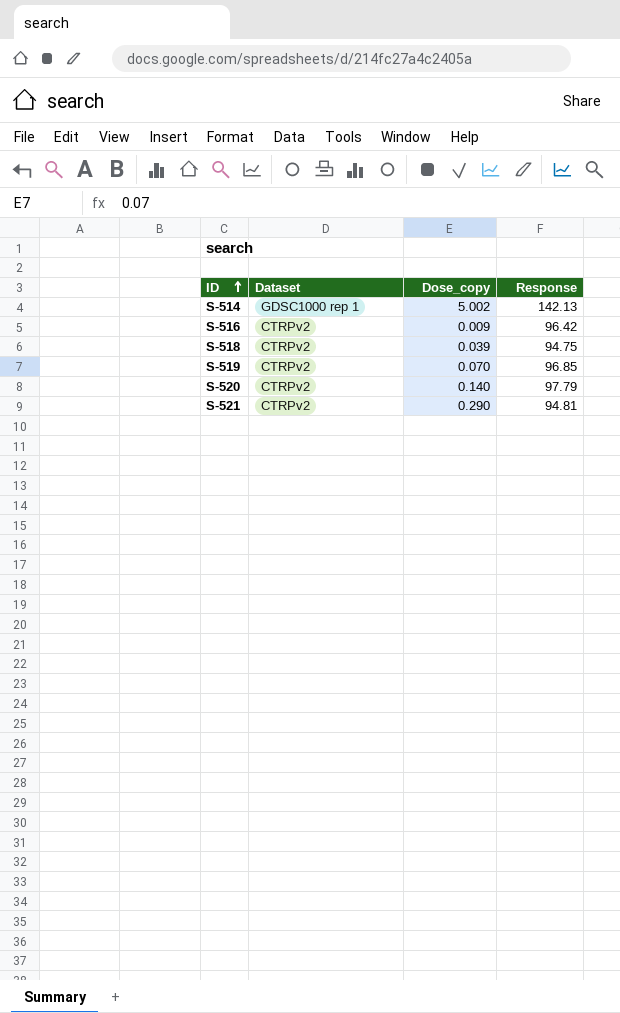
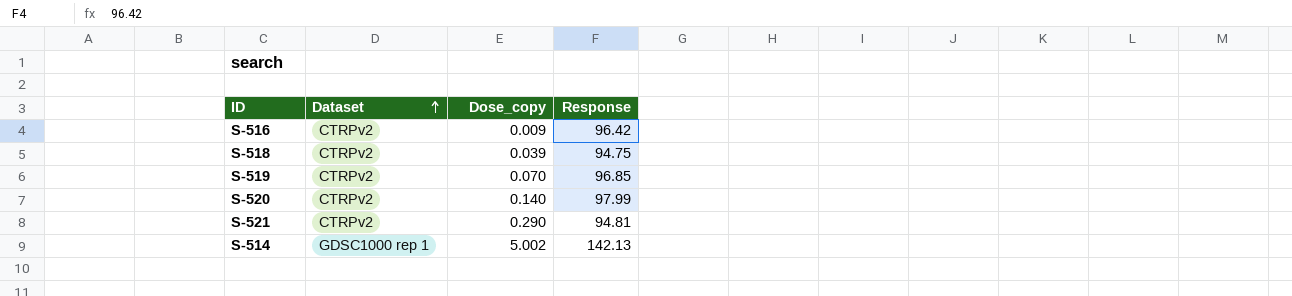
row order: ID ascending -> Dataset ascending
S-520 | Response: 97.79 -> 97.99

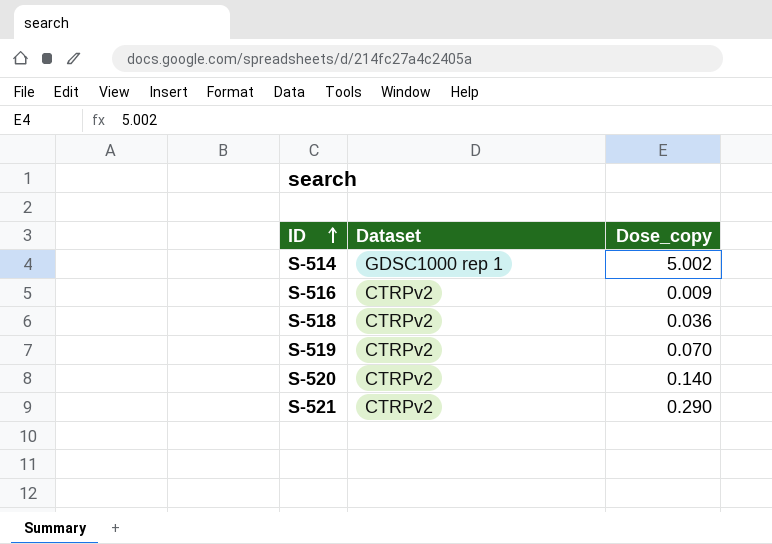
row order: Dataset ascending -> ID ascending
column Response | position: 4 -> none
S-518 | Dose_copy: 0.039 -> 0.036

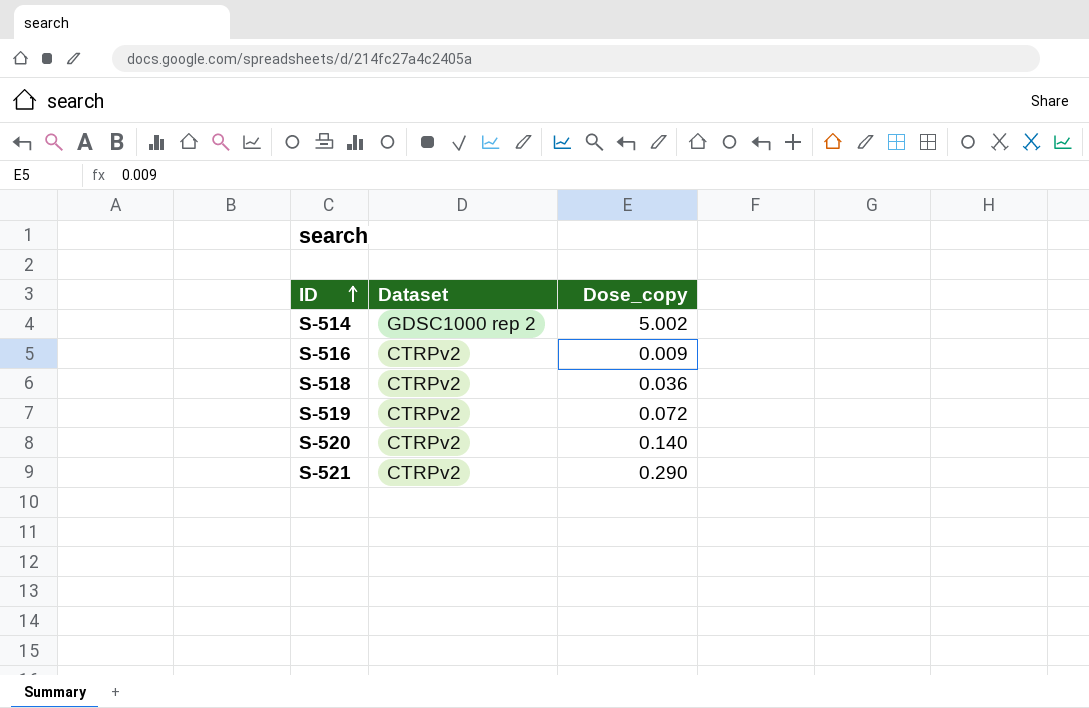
S-514 | Dataset: GDSC1000 rep 1 -> GDSC1000 rep 2
S-519 | Dose_copy: 0.070 -> 0.072

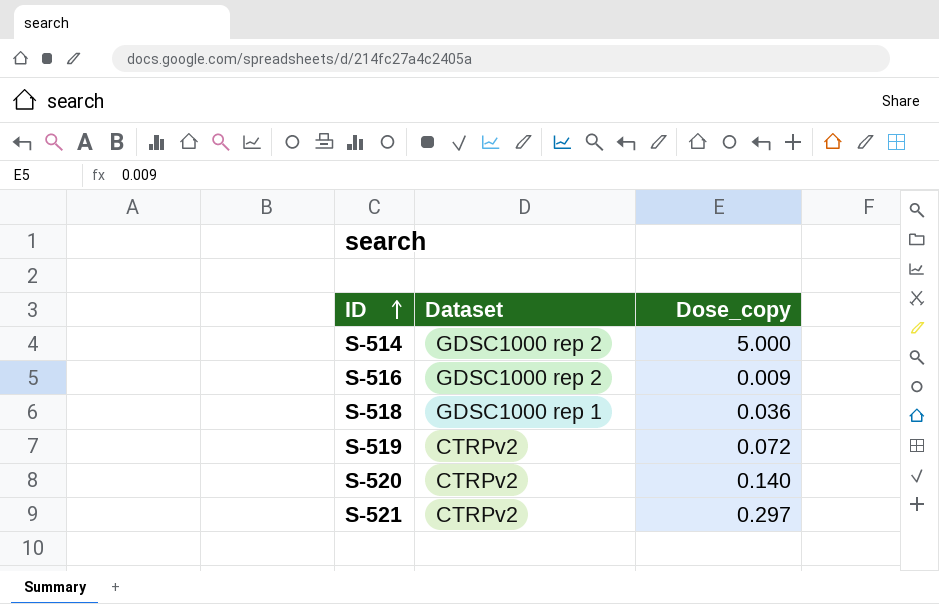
S-514 | Dose_copy: 5.002 -> 5.000
S-516 | Dataset: CTRPv2 -> GDSC1000 rep 2
S-518 | Dataset: CTRPv2 -> GDSC1000 rep 1
S-521 | Dose_copy: 0.290 -> 0.297

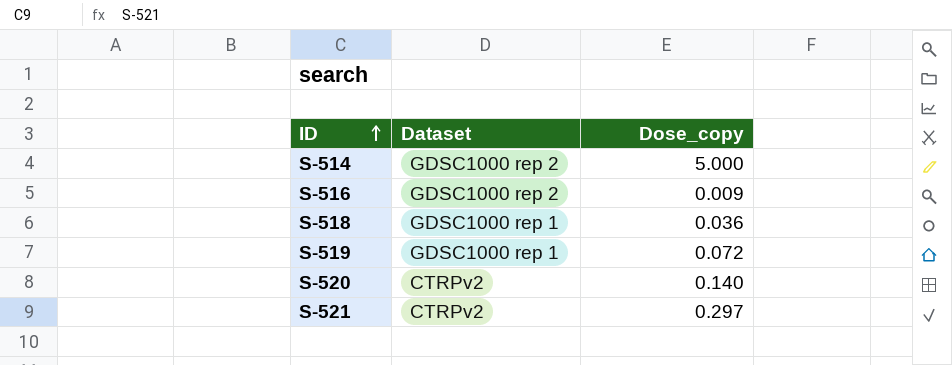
S-519 | Dataset: CTRPv2 -> GDSC1000 rep 1

